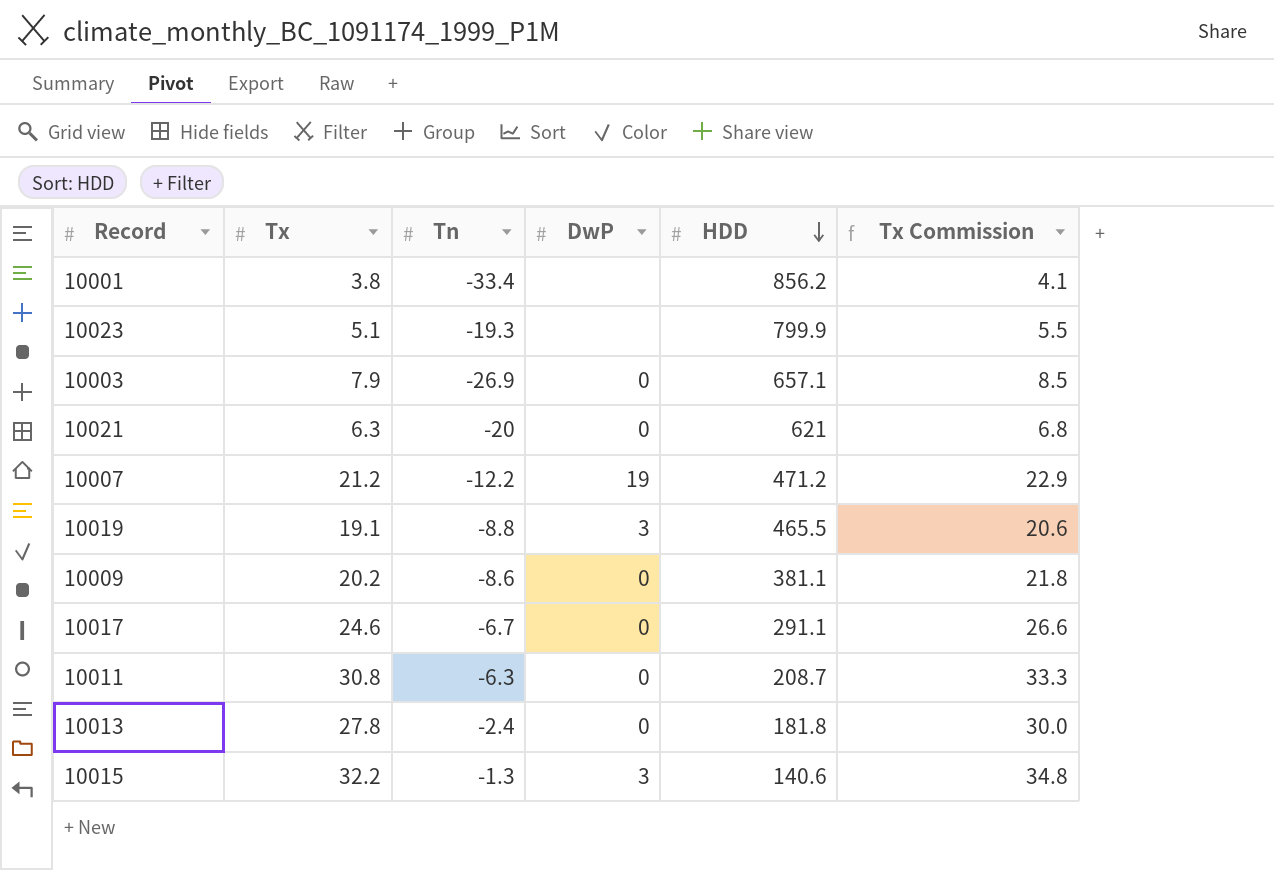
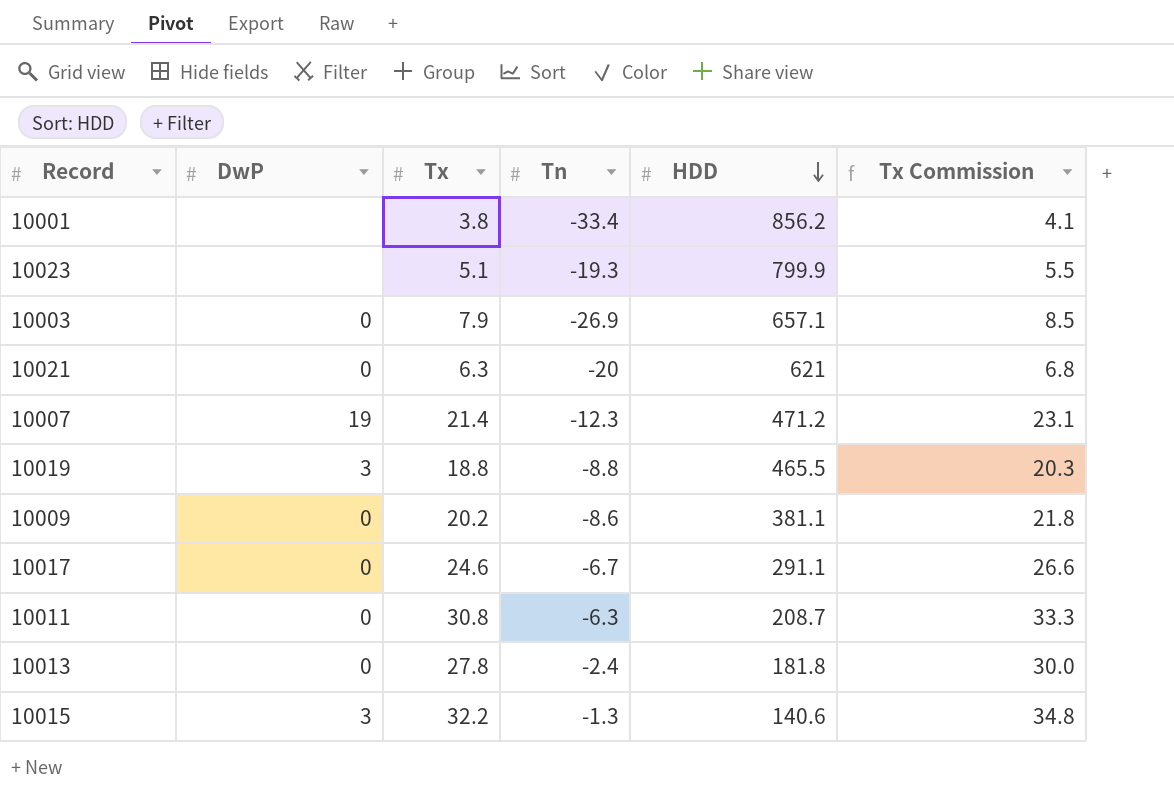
column DwP | position: 4 -> 2
10007 | Tx: 21.2 -> 21.4
10007 | Tn: -12.2 -> -12.3
10007 | Tx Commission: 22.9 -> 23.1
10019 | Tx: 19.1 -> 18.8
10019 | Tx Commission: 20.6 -> 20.3

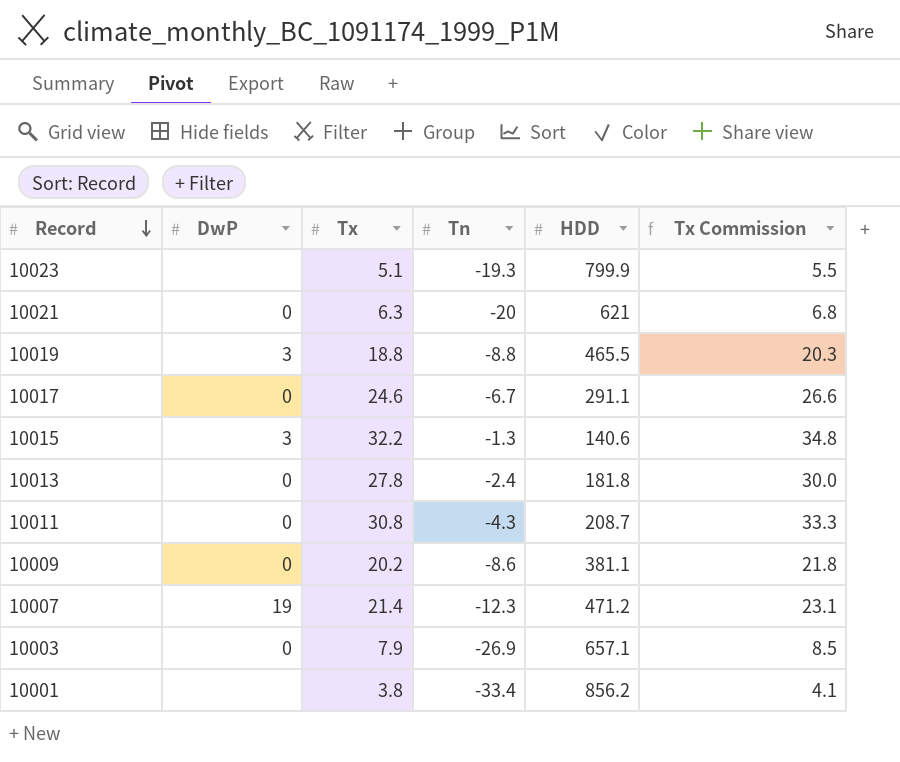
row order: HDD descending -> Record descending
10011 | Tn: -6.3 -> -4.3

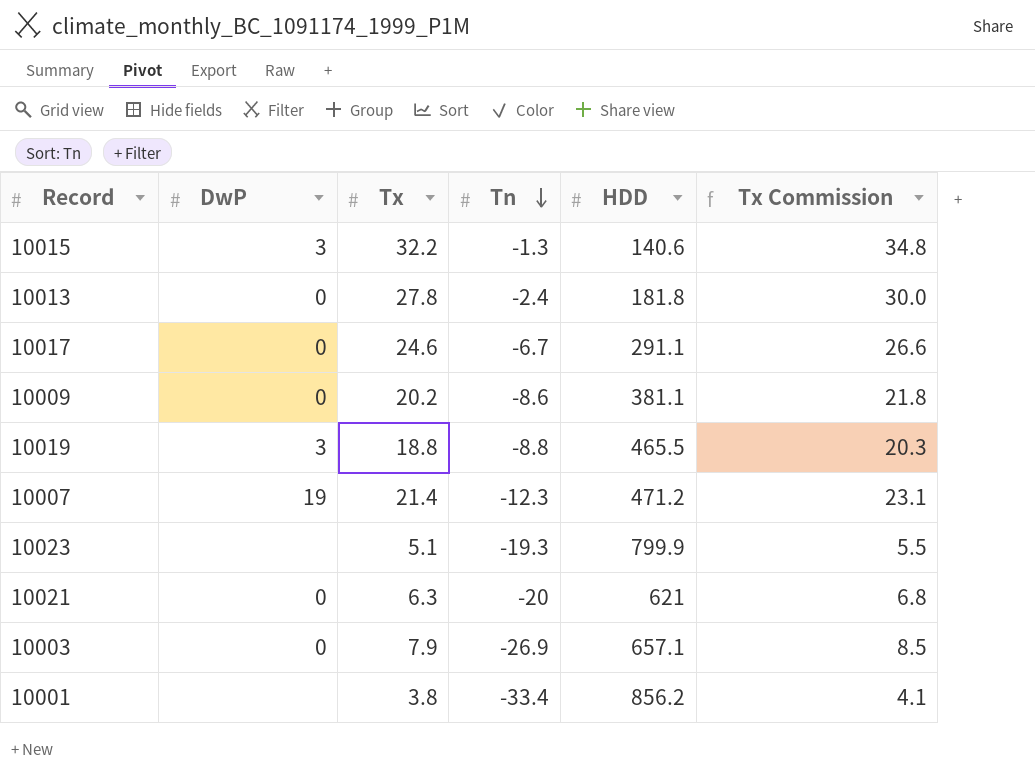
row order: Record descending -> Tn descending
row 10011: 0 | 30.8 | -4.3 | 208.7 | 33.3 -> none

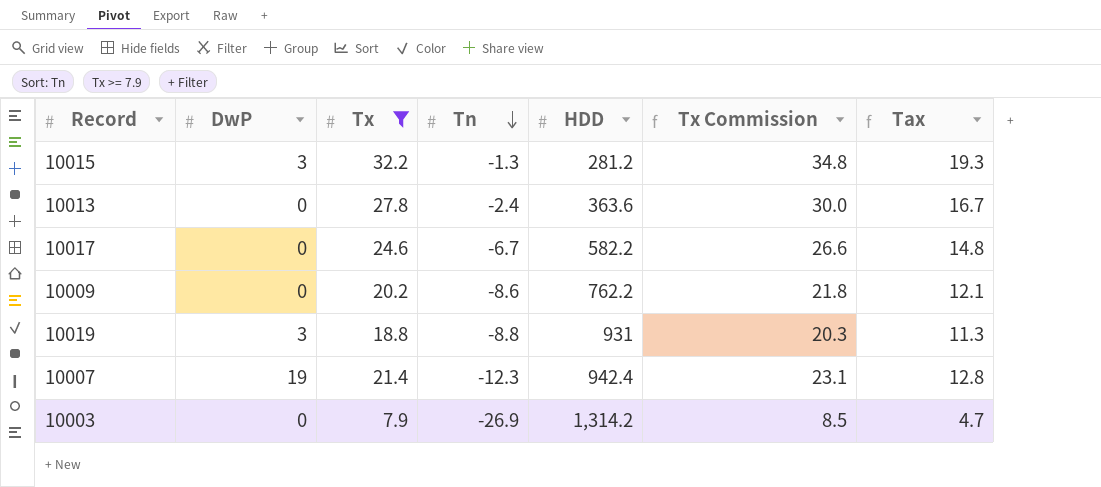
filter: none -> Tx >= 7.9
column Tax | formula: none -> [Tx] * 0.6
10015 | HDD: 140.6 -> 281.2
10013 | HDD: 181.8 -> 363.6
10017 | HDD: 291.1 -> 582.2
10009 | HDD: 381.1 -> 762.2
10019 | HDD: 465.5 -> 931
10007 | HDD: 471.2 -> 942.4
10003 | HDD: 657.1 -> 1,314.2

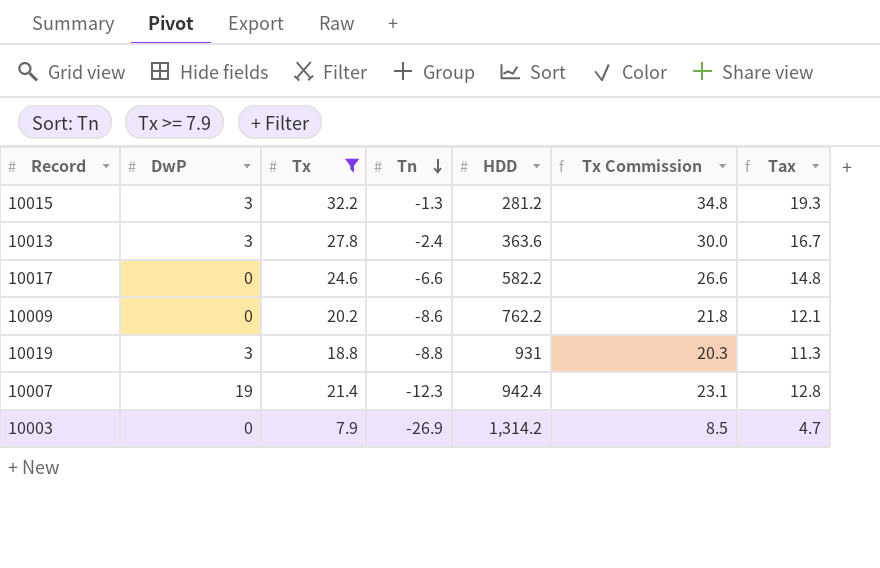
10013 | DwP: 0 -> 3
10017 | Tn: -6.7 -> -6.6

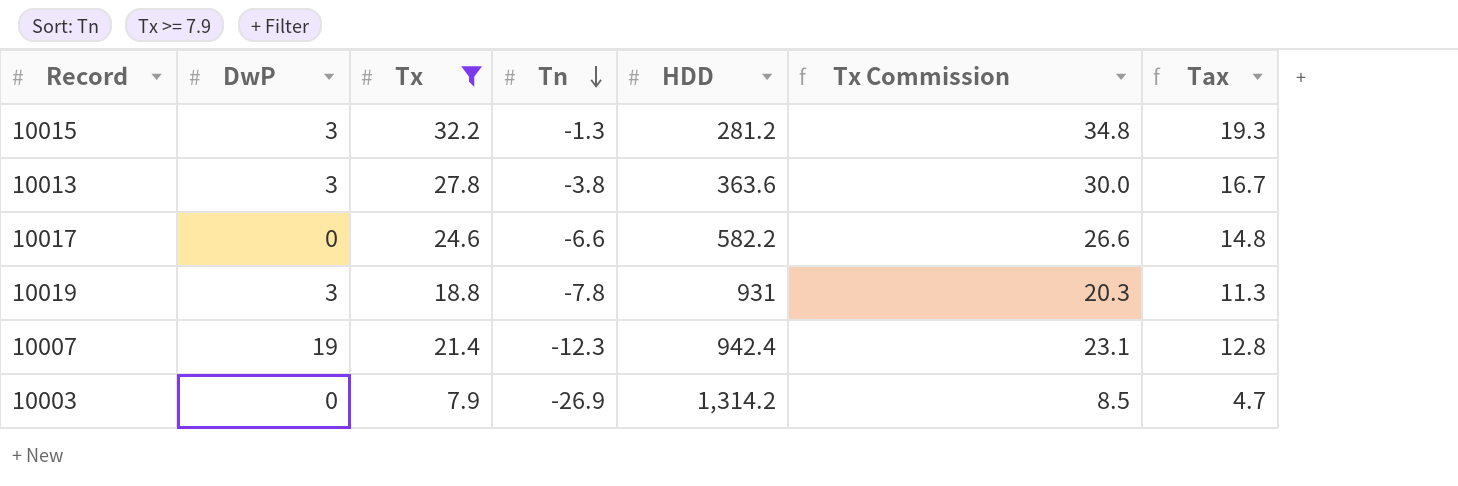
row 10009: 0 | 20.2 | -8.6 | 762.2 | 21.8 | 12.1 -> none
10013 | Tn: -2.4 -> -3.8
10019 | Tn: -8.8 -> -7.8

